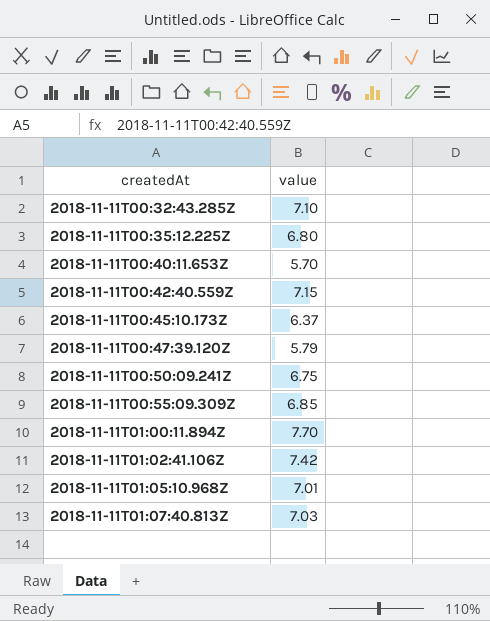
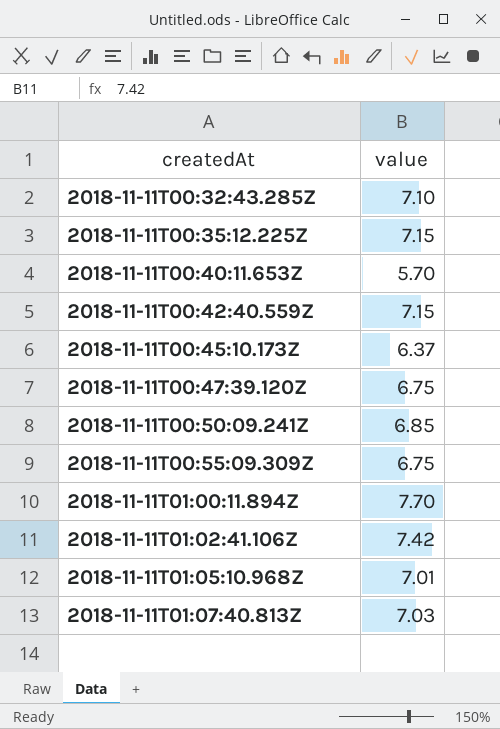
2018-11-11T00:35:12.225Z | value: 6.80 -> 7.15
2018-11-11T00:47:39.120Z | value: 5.79 -> 6.75
2018-11-11T00:50:09.241Z | value: 6.75 -> 6.85
2018-11-11T00:55:09.309Z | value: 6.85 -> 6.75

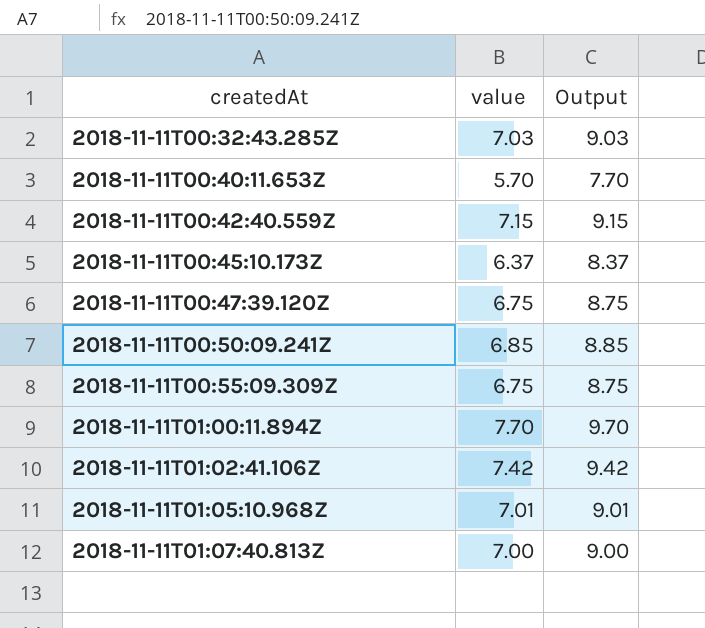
column Output | formula: none -> [value] + 2
row 2018-11-11T00:35:12.225Z: 7.15 -> none
2018-11-11T00:32:43.285Z | value: 7.10 -> 7.03
2018-11-11T01:07:40.813Z | value: 7.03 -> 7.00

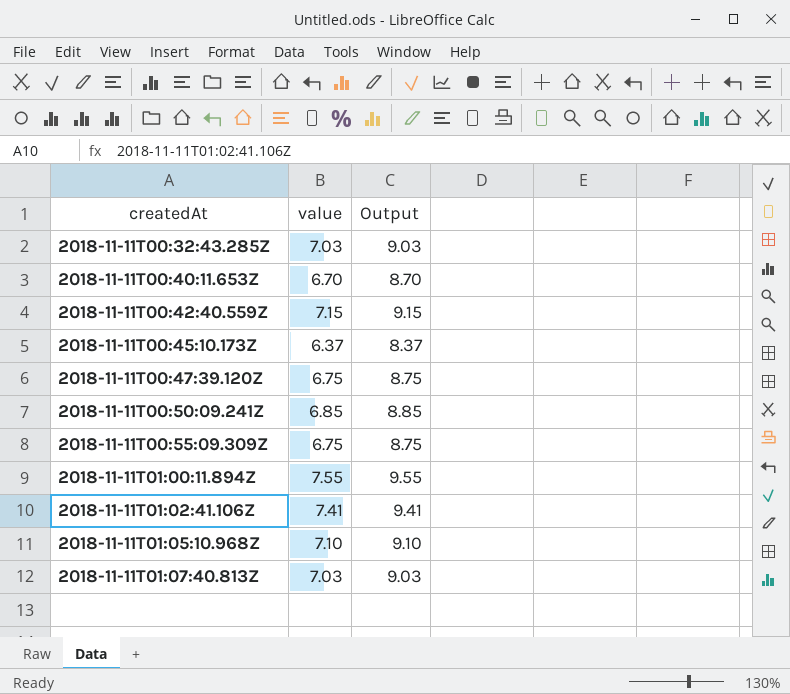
2018-11-11T00:40:11.653Z | value: 5.70 -> 6.70
2018-11-11T00:40:11.653Z | Output: 7.70 -> 8.70
2018-11-11T01:00:11.894Z | value: 7.70 -> 7.55
2018-11-11T01:00:11.894Z | Output: 9.70 -> 9.55
2018-11-11T01:02:41.106Z | value: 7.42 -> 7.41
2018-11-11T01:02:41.106Z | Output: 9.42 -> 9.41
2018-11-11T01:05:10.968Z | value: 7.01 -> 7.10
2018-11-11T01:05:10.968Z | Output: 9.01 -> 9.10
2018-11-11T01:07:40.813Z | value: 7.00 -> 7.03
2018-11-11T01:07:40.813Z | Output: 9.00 -> 9.03

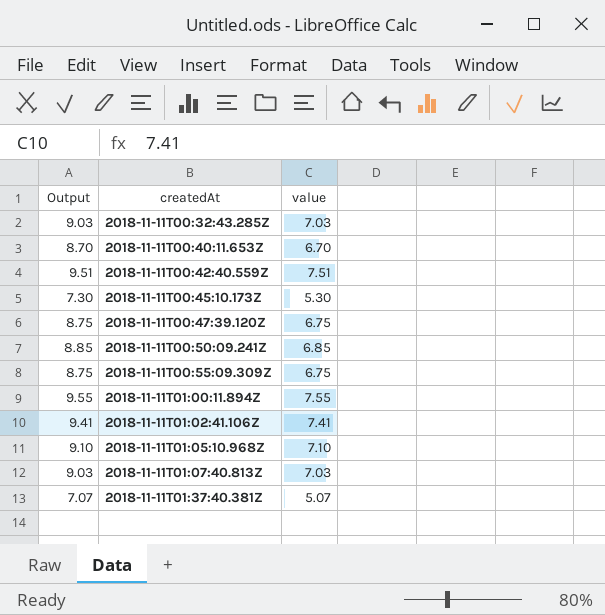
column Output | position: 3 -> 1
2018-11-11T00:42:40.559Z | Output: 9.15 -> 9.51
2018-11-11T00:42:40.559Z | value: 7.15 -> 7.51
2018-11-11T00:45:10.173Z | Output: 8.37 -> 7.30
2018-11-11T00:45:10.173Z | value: 6.37 -> 5.30
row 2018-11-11T01:37:40.381Z: none -> 7.07 | 5.07

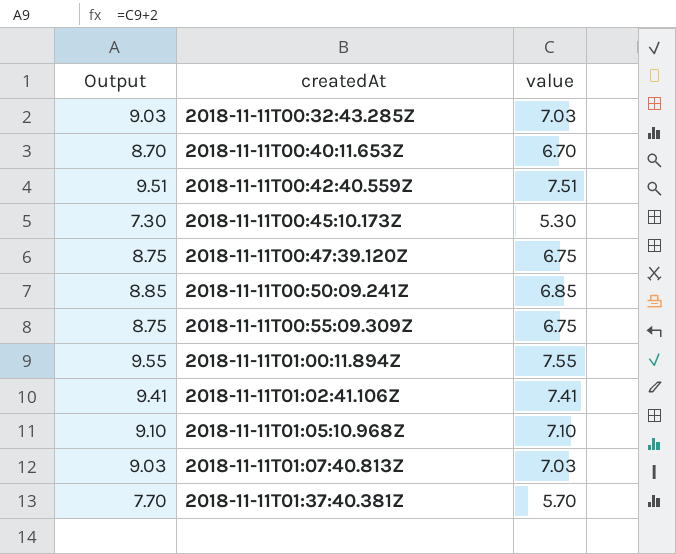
2018-11-11T01:37:40.381Z | Output: 7.07 -> 7.70
2018-11-11T01:37:40.381Z | value: 5.07 -> 5.70

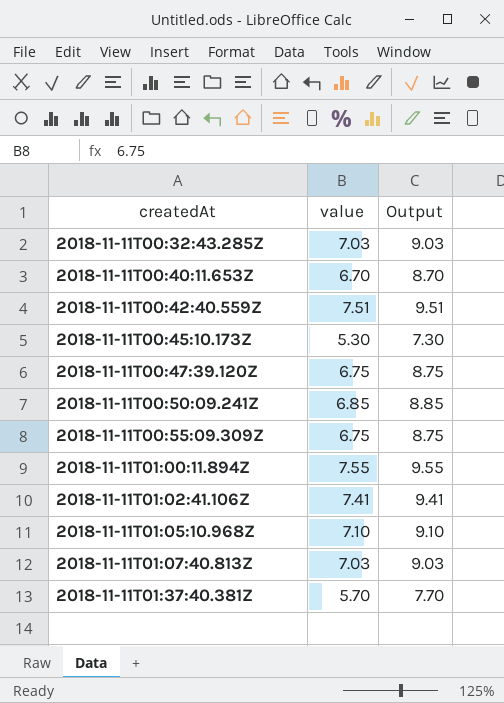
column Output | position: 1 -> 3

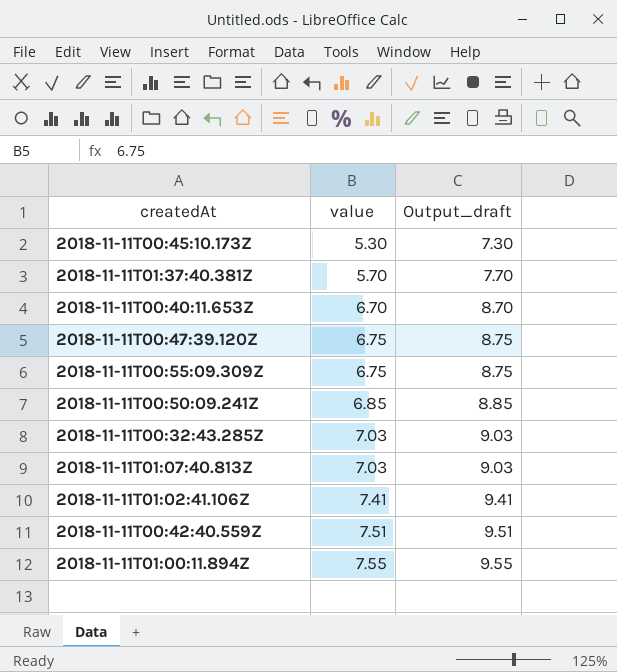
row order: createdAt ascending -> value ascending
column name: Output -> Output_draft
row 2018-11-11T01:05:10.968Z: 7.10 | 9.10 -> none

